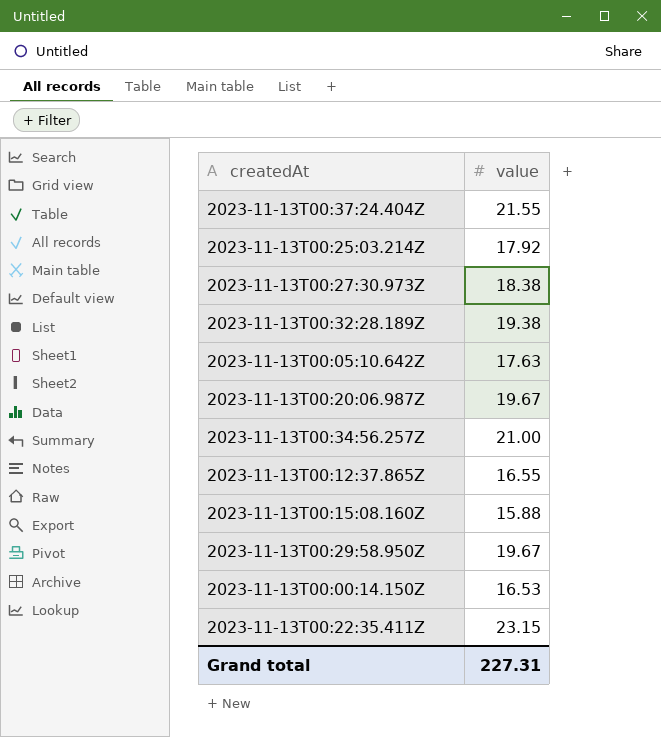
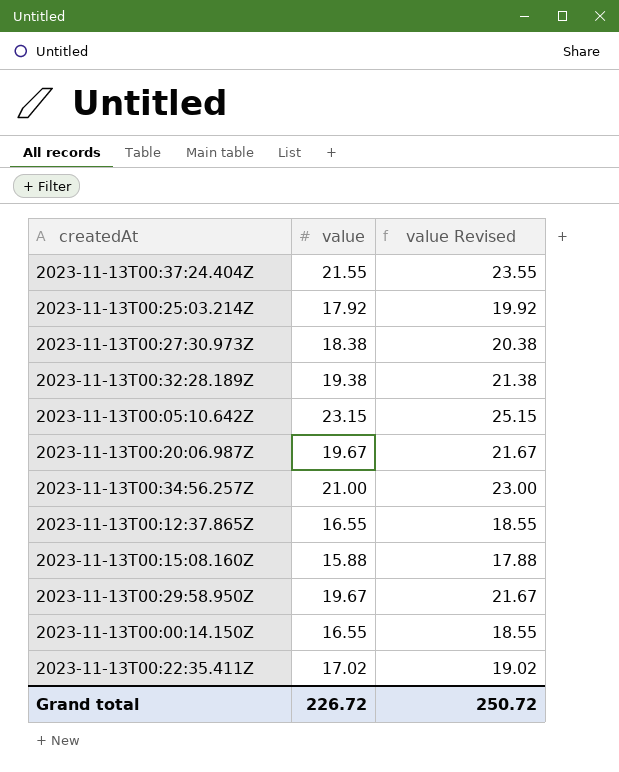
column value Revised | formula: none -> [value] + 2
2023-11-13T00:05:10.642Z | value: 17.63 -> 23.15
2023-11-13T00:00:14.150Z | value: 16.53 -> 16.55
2023-11-13T00:22:35.411Z | value: 23.15 -> 17.02
Grand total | value: 227.31 -> 226.72

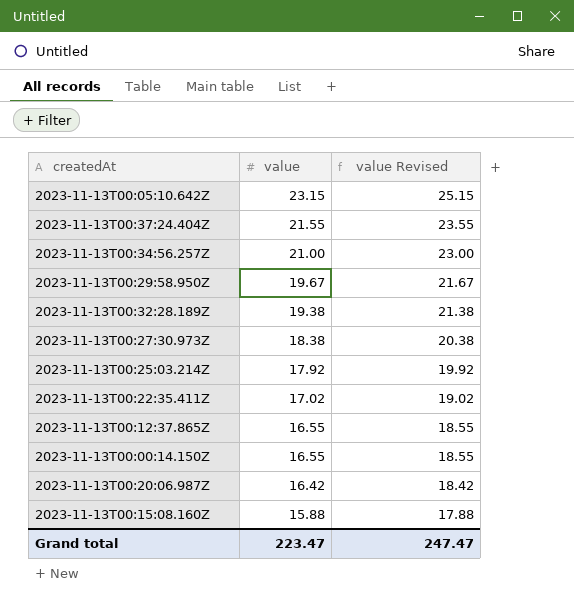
row order: none -> value descending
2023-11-13T00:20:06.987Z | value: 19.67 -> 16.42
2023-11-13T00:20:06.987Z | value Revised: 21.67 -> 18.42
Grand total | value: 226.72 -> 223.47
Grand total | value Revised: 250.72 -> 247.47

